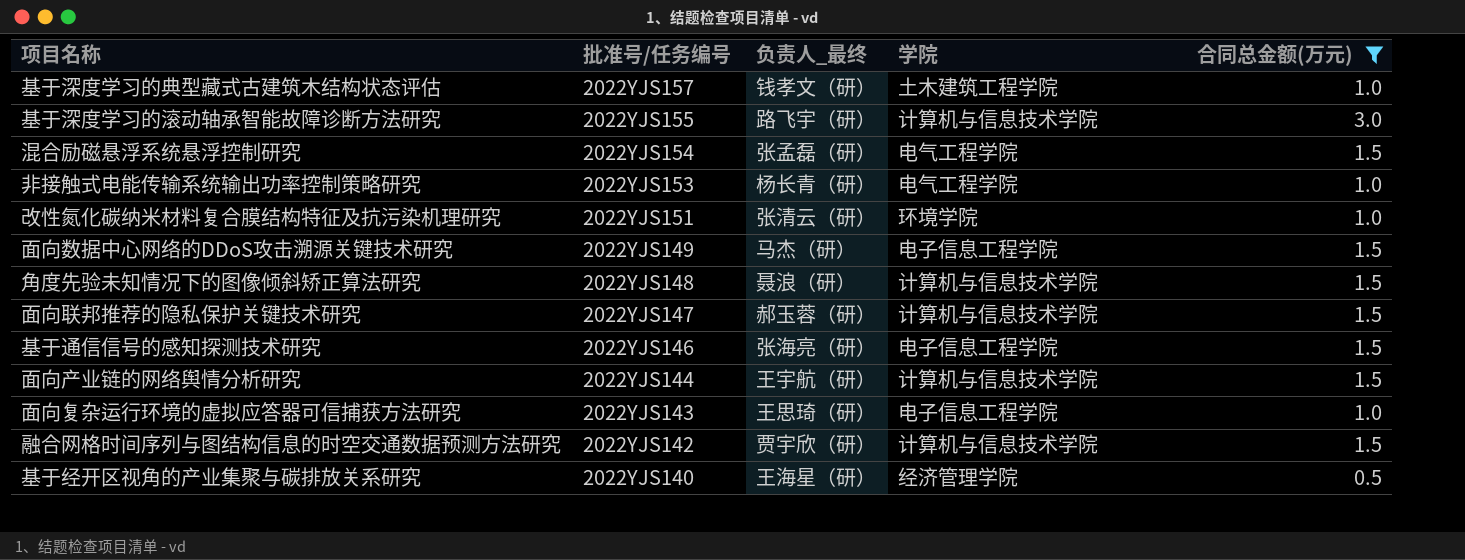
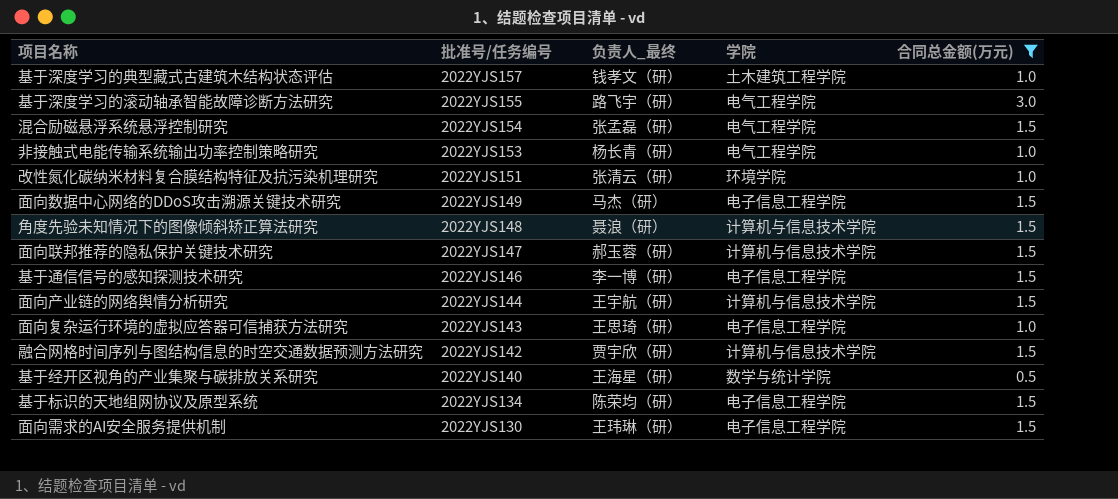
基于深度学习的滚动轴承智能故障诊断方法研究 | 学院: 计算机与信息技术学院 -> 电气工程学院
基于通信信号的感知探测技术研究 | 负责人_最终: 张海亮（研） -> 李一博（研）
基于经开区视角的产业集聚与碳排放关系研究 | 学院: 经济管理学院 -> 数学与统计学院
row 基于标识的天地组网协议及原型系统: none -> 2022YJS134 | 陈荣均（研） | 电子信息工程学院 | 1.5
row 面向需求的AI安全服务提供机制: none -> 2022YJS130 | 王玮琳（研） | 电子信息工程学院 | 1.5

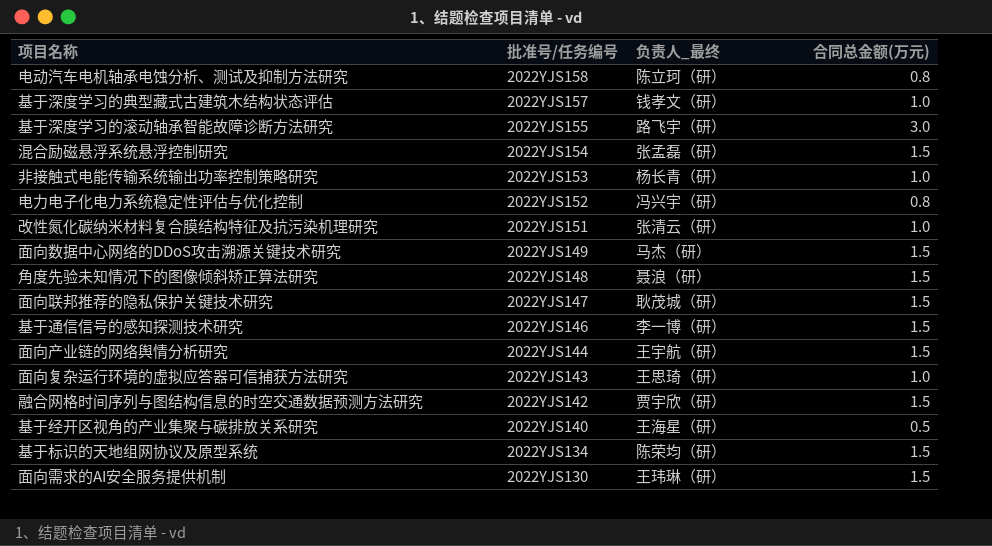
filter: 合同总金额(万元) != 0.8 -> none
column 学院 | position: 4 -> none
面向联邦推荐的隐私保护关键技术研究 | 负责人_最终: 郝玉蓉（研） -> 耿茂城（研）

